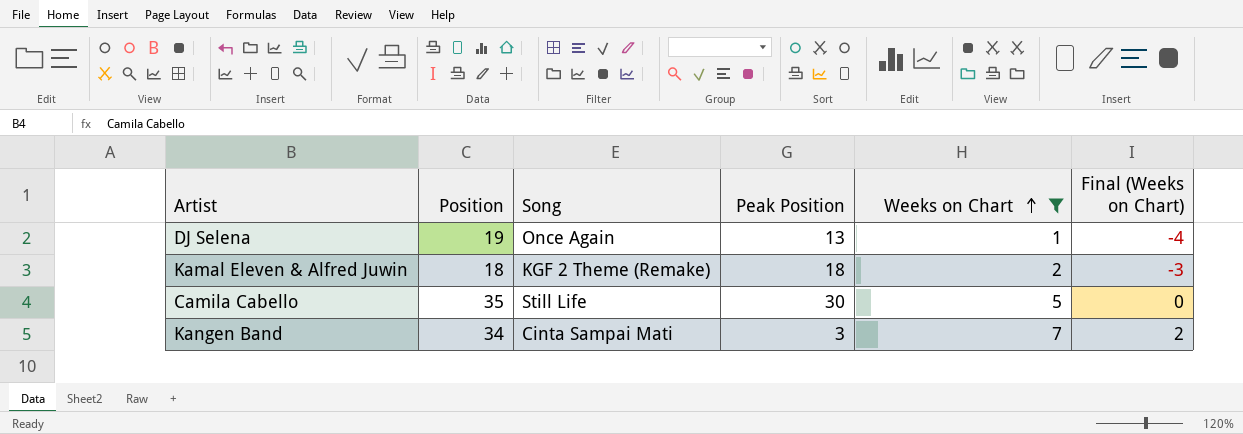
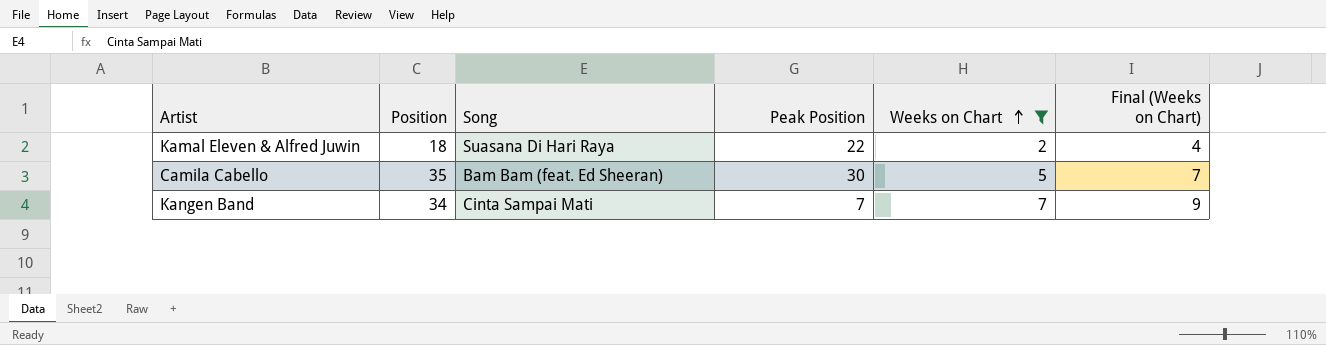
column Final (Weeks on Chart) | formula: [Weeks on Chart] - 5 -> [Weeks on Chart] + 2
row DJ Selena: 19 | Once Again | 13 | 1 | -4 -> none
Kamal Eleven & Alfred Juwin | Song: KGF 2 Theme (Remake) -> Suasana Di Hari Raya
Kamal Eleven & Alfred Juwin | Peak Position: 18 -> 22
Camila Cabello | Song: Still Life -> Bam Bam (feat. Ed Sheeran)
Kangen Band | Peak Position: 3 -> 7

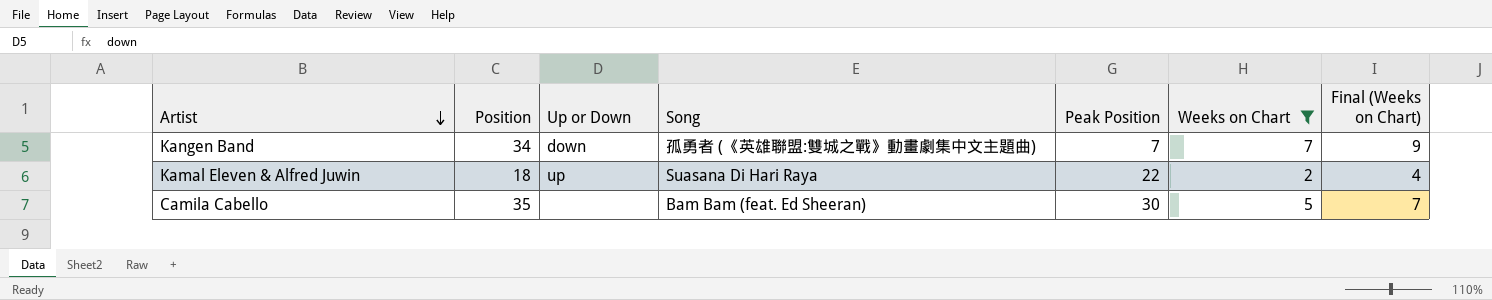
row order: Weeks on Chart ascending -> Artist descending
column Up or Down | position: none -> 3
Kangen Band | Song: Cinta Sampai Mati -> 孤勇者 (《英雄聯盟:雙城之戰》動畫劇集中文主題曲)

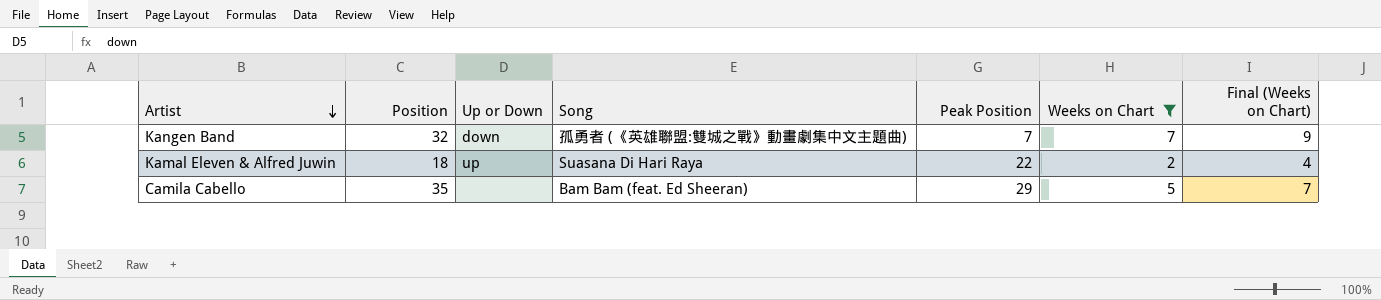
Kangen Band | Position: 34 -> 32
Camila Cabello | Peak Position: 30 -> 29

